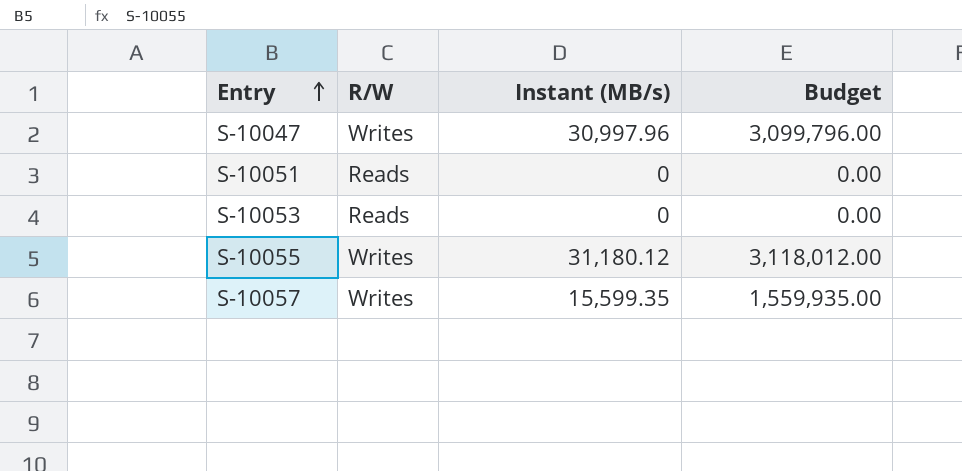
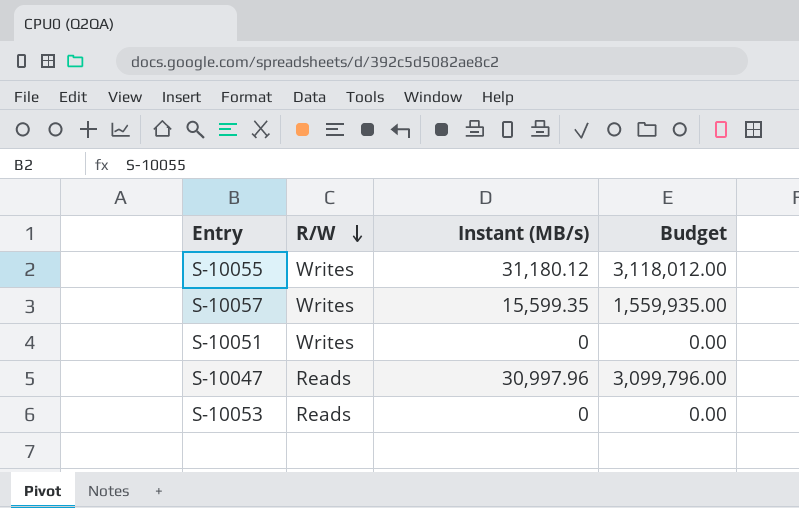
row order: Entry ascending -> R/W descending
S-10051 | R/W: Reads -> Writes
S-10047 | R/W: Writes -> Reads

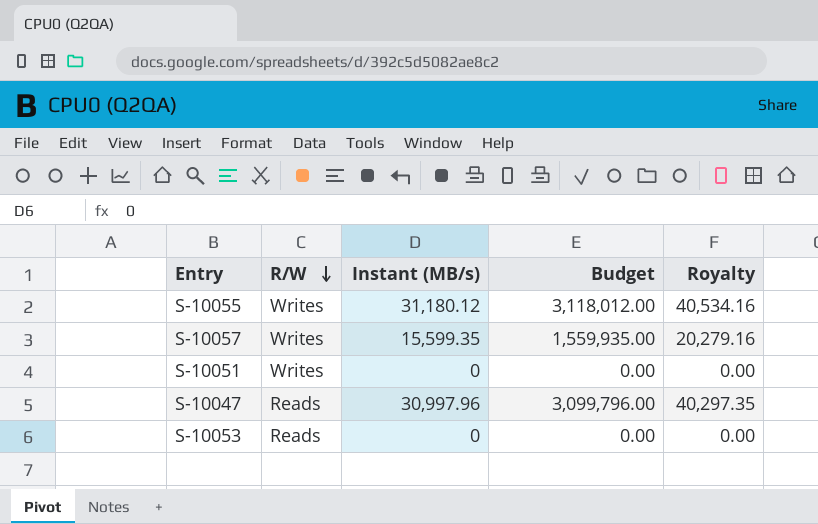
column Royalty | formula: none -> [Instant (MB/s)] * 1.3

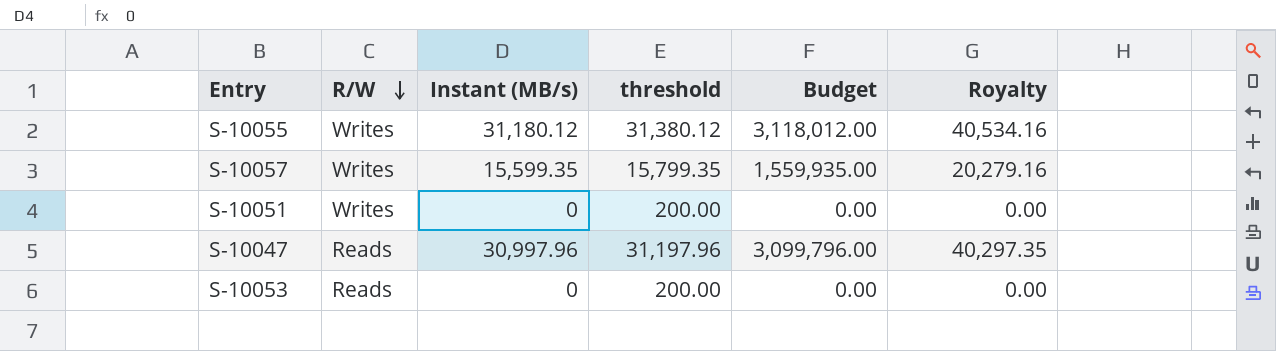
column threshold | formula: none -> [Instant (MB/s)] + 200

